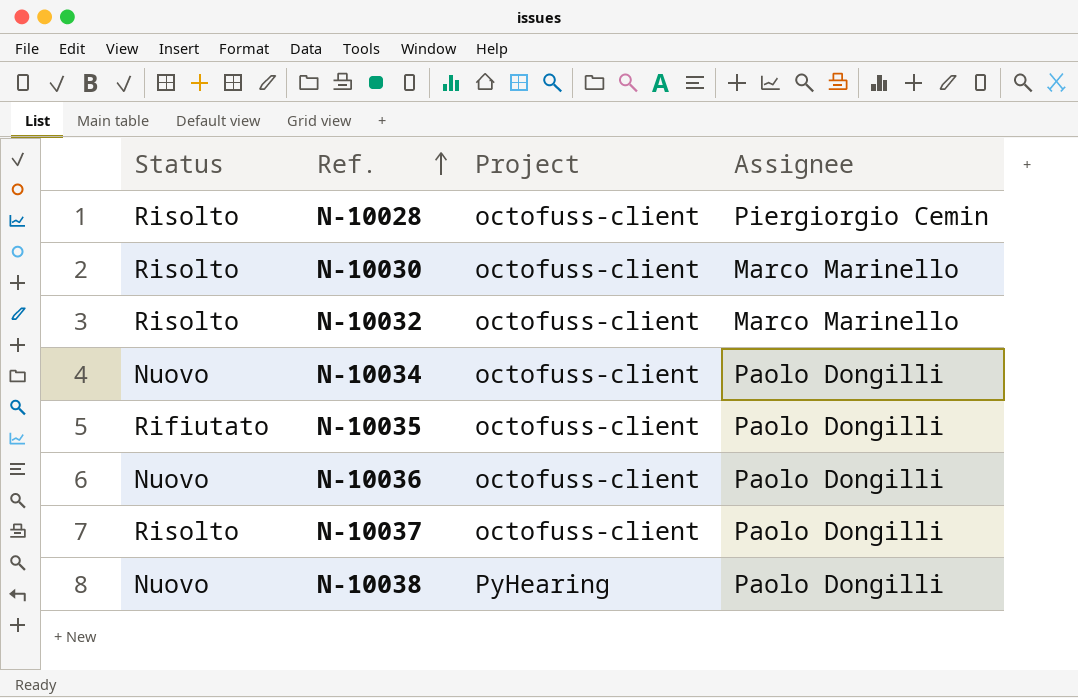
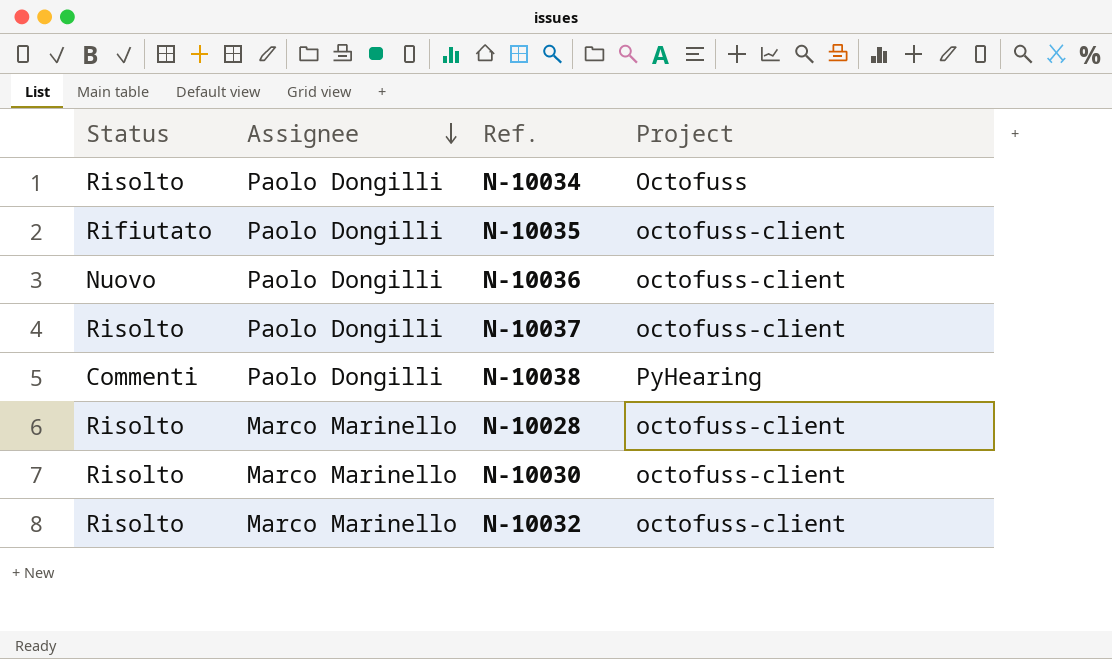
row order: Ref. ascending -> Assignee descending
column Assignee | position: 4 -> 2
N-10034 | Status: Nuovo -> Risolto
N-10034 | Project: octofuss-client -> Octofuss
N-10038 | Status: Nuovo -> Commenti
N-10028 | Assignee: Piergiorgio Cemin -> Marco Marinello

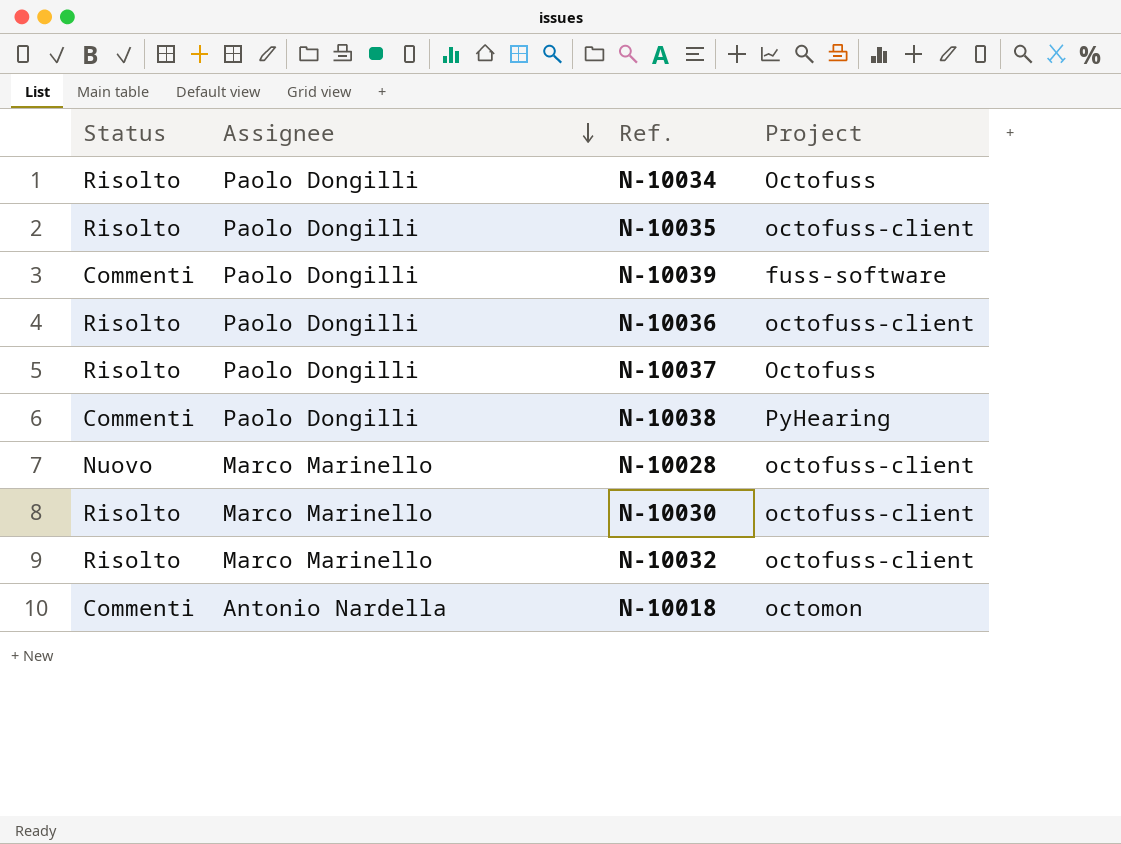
N-10035 | Status: Rifiutato -> Risolto
row N-10039: none -> Commenti | Paolo Dongilli | fuss-software
N-10036 | Status: Nuovo -> Risolto
N-10037 | Project: octofuss-client -> Octofuss
N-10028 | Status: Risolto -> Nuovo
row N-10018: none -> Commenti | Antonio Nardella | octomon

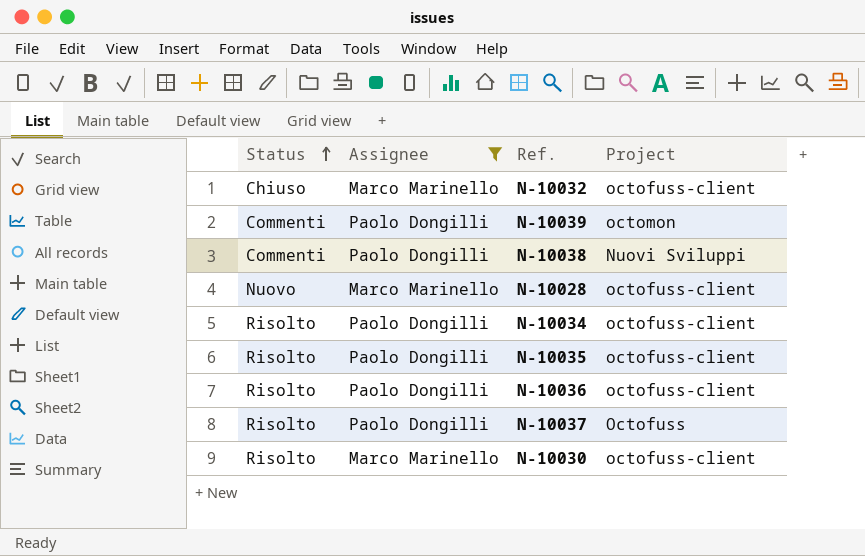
filter: none -> Assignee != Antonio Nardella
row order: Assignee descending -> Status ascending
N-10032 | Status: Risolto -> Chiuso
N-10039 | Project: fuss-software -> octomon
N-10038 | Project: PyHearing -> Nuovi Sviluppi
N-10034 | Project: Octofuss -> octofuss-client

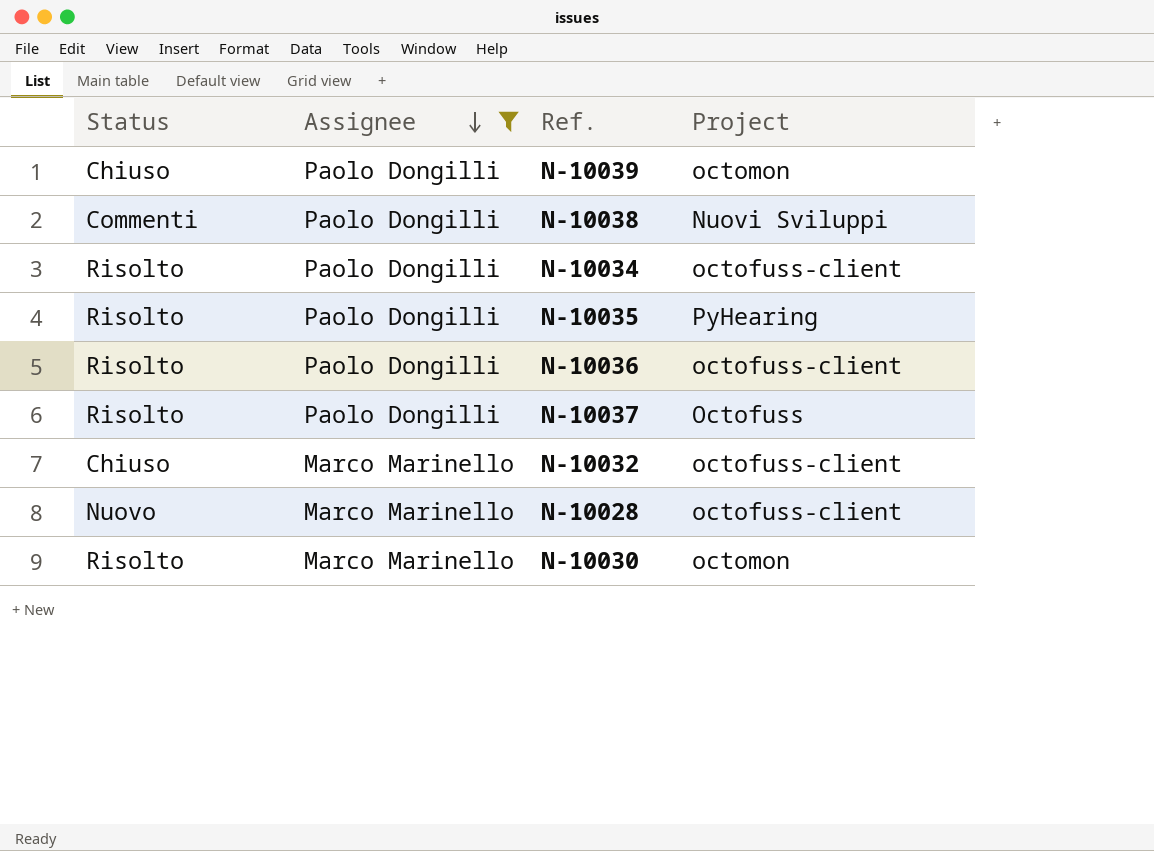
row order: Status ascending -> Assignee descending
N-10039 | Status: Commenti -> Chiuso
N-10035 | Project: octofuss-client -> PyHearing
N-10030 | Project: octofuss-client -> octomon

